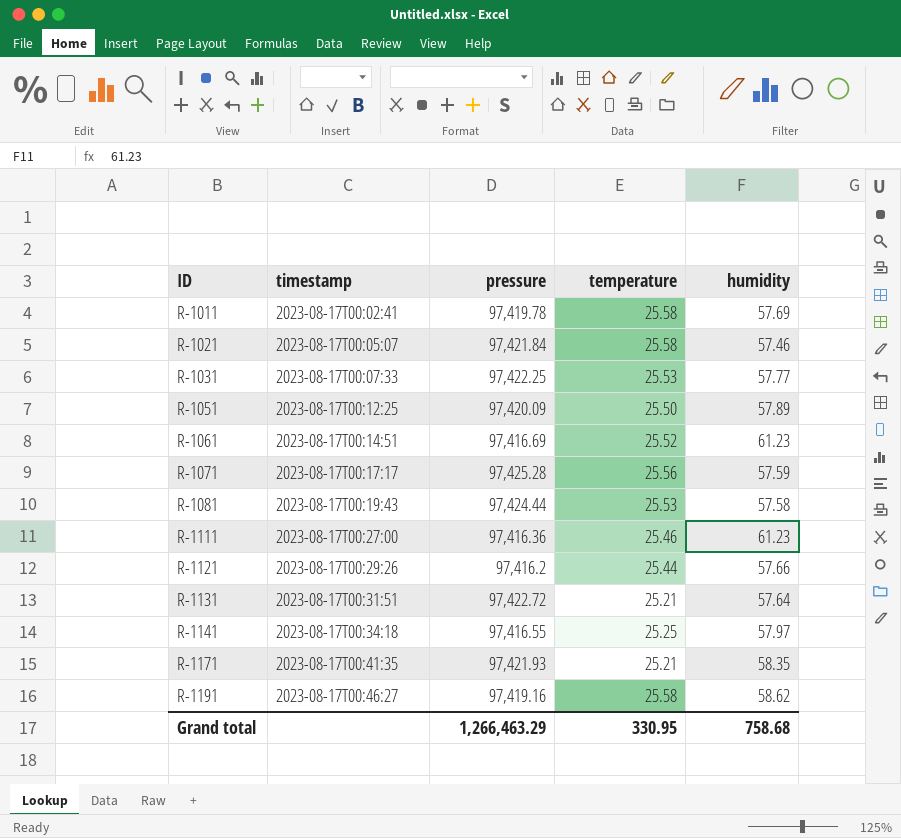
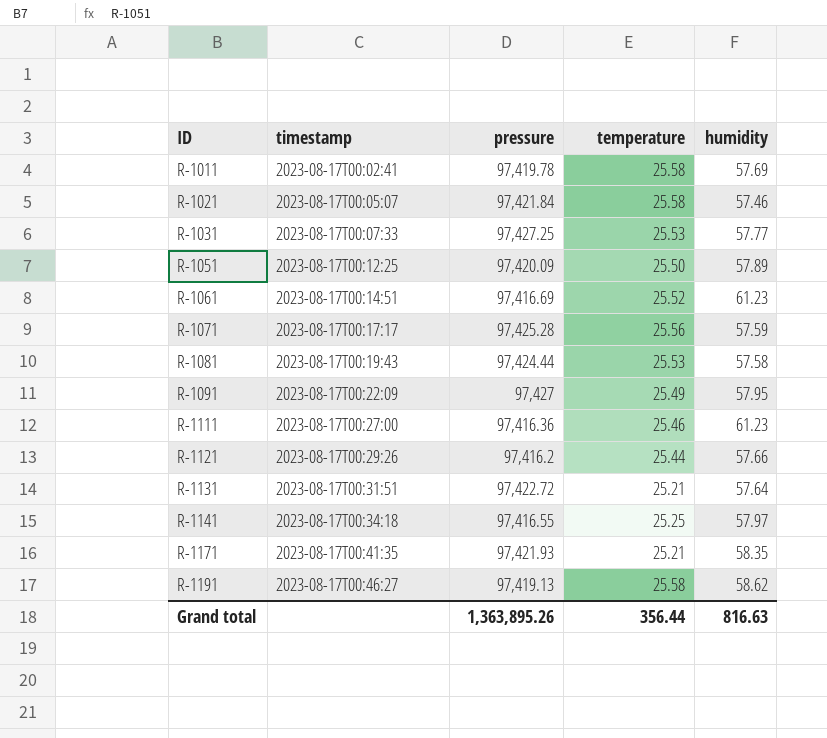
R-1031 | pressure: 97,422.25 -> 97,427.25
row R-1091: none -> 2023-08-17T00:22:09 | 97,427 | 25.49 | 57.95
R-1191 | pressure: 97,419.16 -> 97,419.13
Grand total | pressure: 1,266,463.29 -> 1,363,895.26
Grand total | temperature: 330.95 -> 356.44
Grand total | humidity: 758.68 -> 816.63

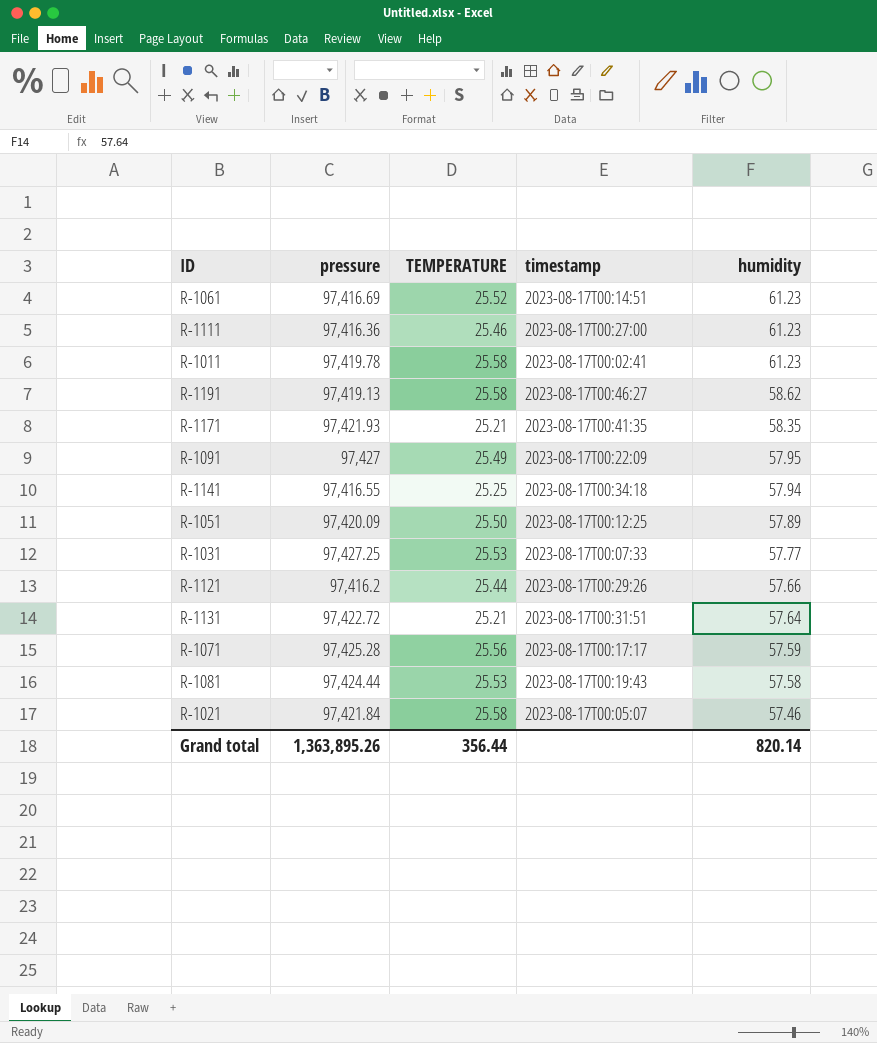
row order: ID ascending -> humidity descending
column name: temperature -> TEMPERATURE
column timestamp | position: 2 -> 4
R-1011 | humidity: 57.69 -> 61.23
R-1141 | humidity: 57.97 -> 57.94
Grand total | humidity: 816.63 -> 820.14

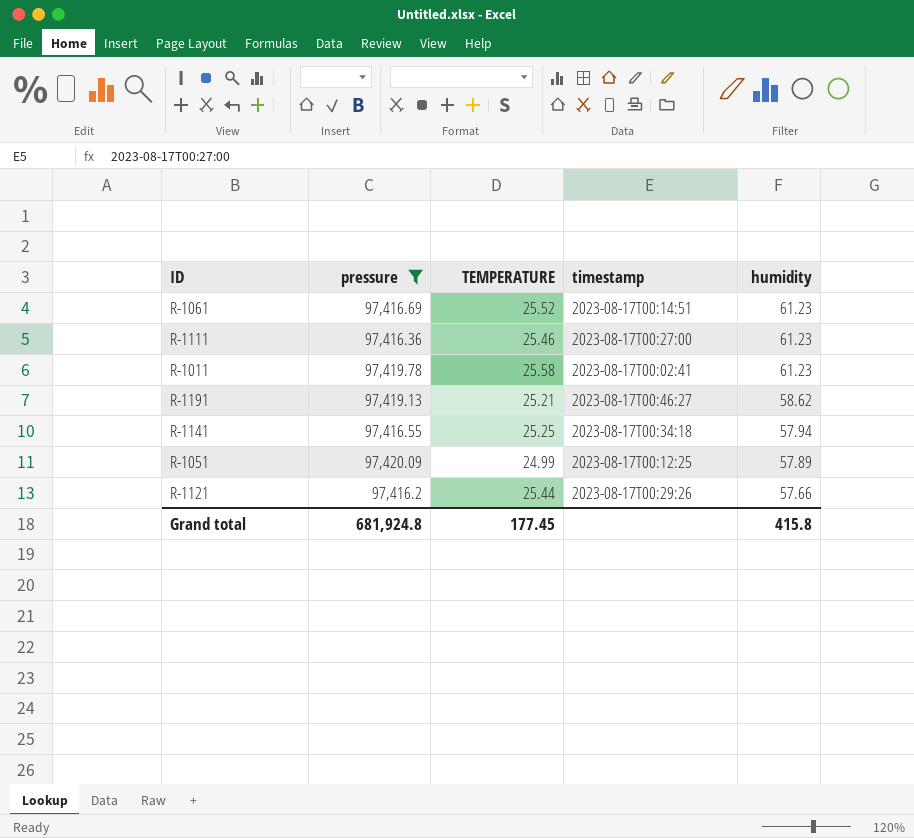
filter: none -> pressure <= 97,420.09
R-1191 | TEMPERATURE: 25.58 -> 25.21
R-1051 | TEMPERATURE: 25.50 -> 24.99
Grand total | pressure: 1,363,895.26 -> 681,924.8
Grand total | TEMPERATURE: 356.44 -> 177.45
Grand total | humidity: 820.14 -> 415.8

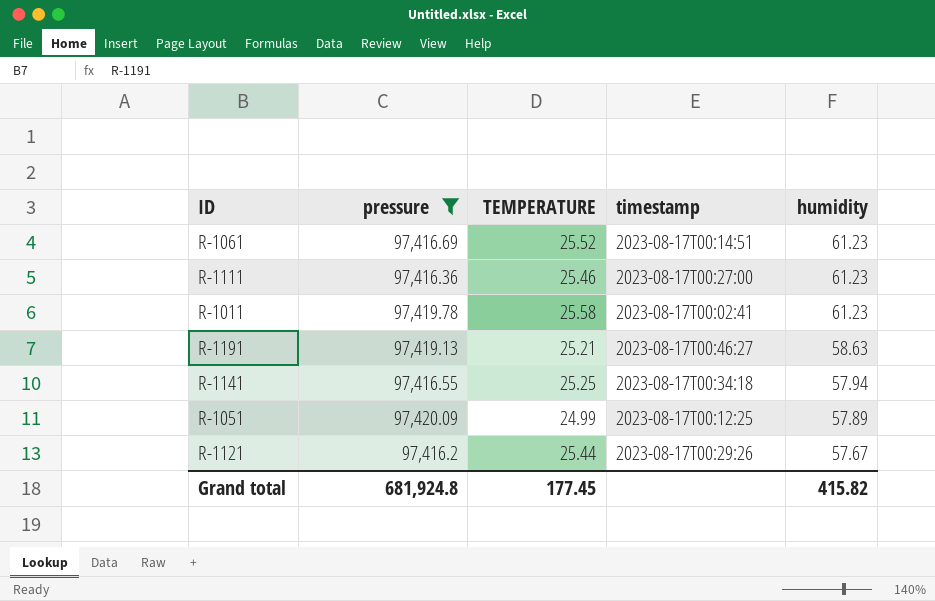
R-1191 | humidity: 58.62 -> 58.63
R-1121 | humidity: 57.66 -> 57.67
Grand total | humidity: 415.8 -> 415.82

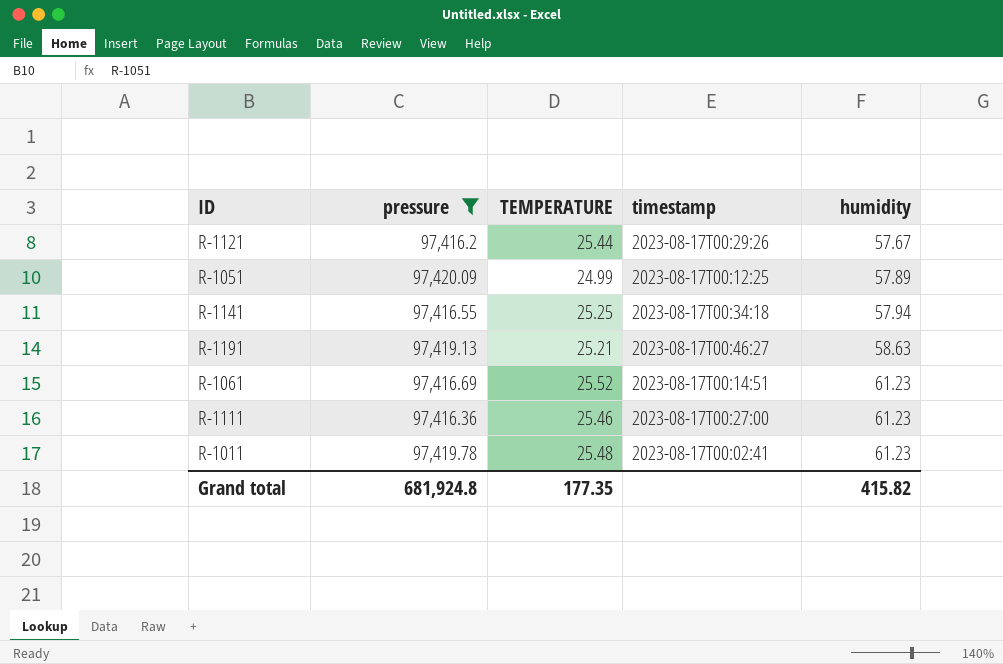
row order: humidity descending -> humidity ascending
R-1011 | TEMPERATURE: 25.58 -> 25.48
Grand total | TEMPERATURE: 177.45 -> 177.35

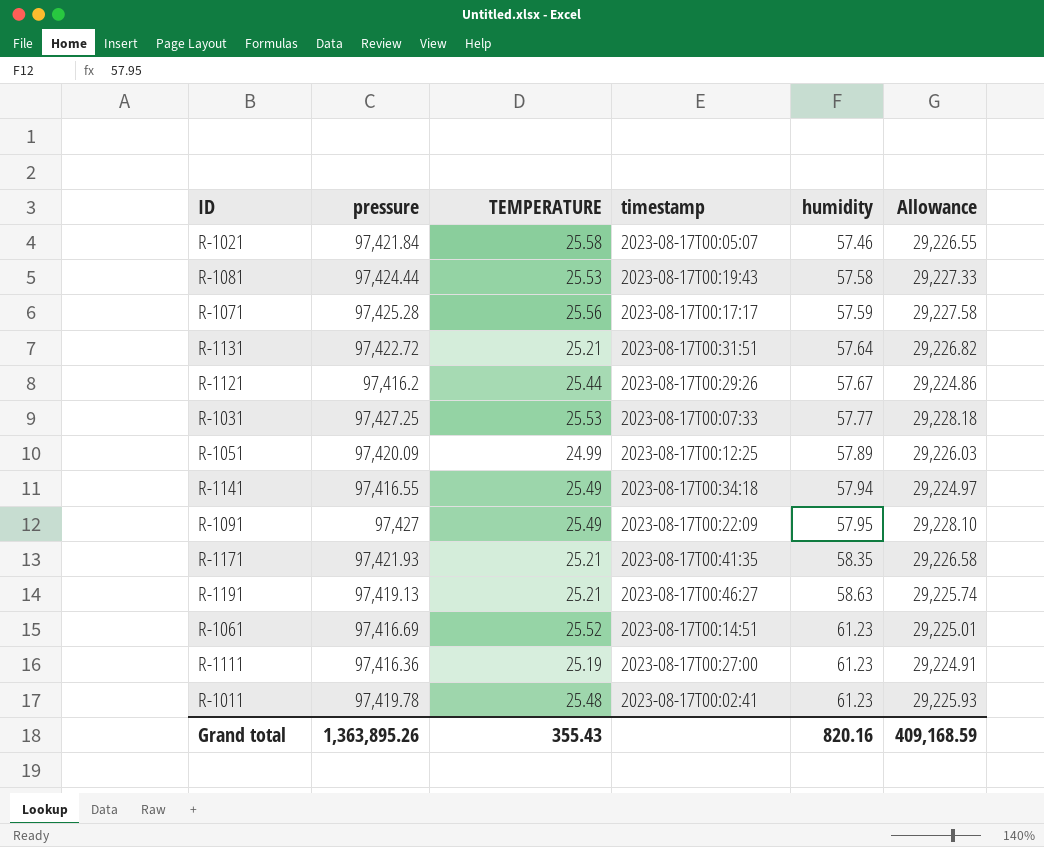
filter: pressure <= 97,420.09 -> none
column Allowance | formula: none -> [pressure] * 0.3
R-1141 | TEMPERATURE: 25.25 -> 25.49
R-1111 | TEMPERATURE: 25.46 -> 25.19
Grand total | pressure: 681,924.8 -> 1,363,895.26
Grand total | TEMPERATURE: 177.35 -> 355.43
Grand total | humidity: 415.82 -> 820.16

